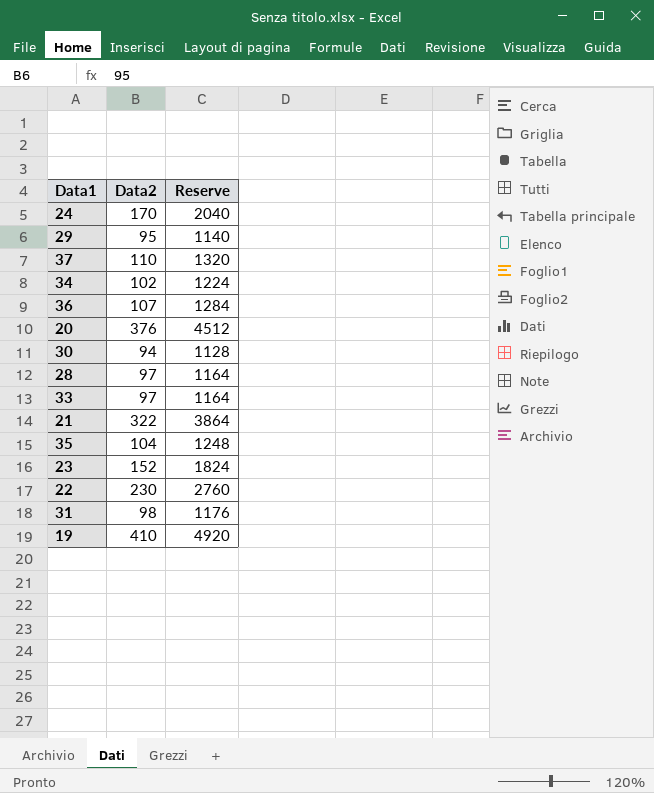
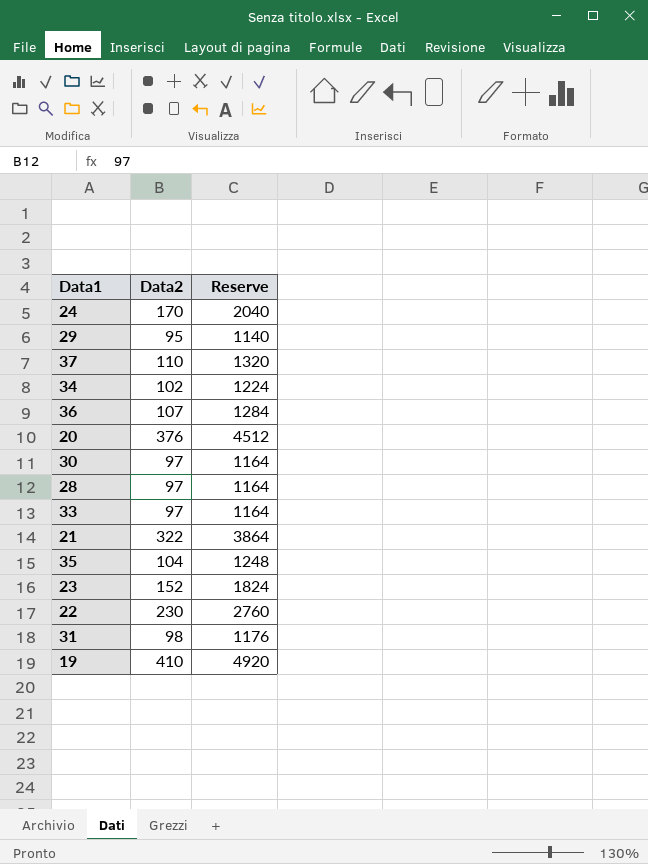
30 | Data2: 94 -> 97
30 | Reserve: 1128 -> 1164

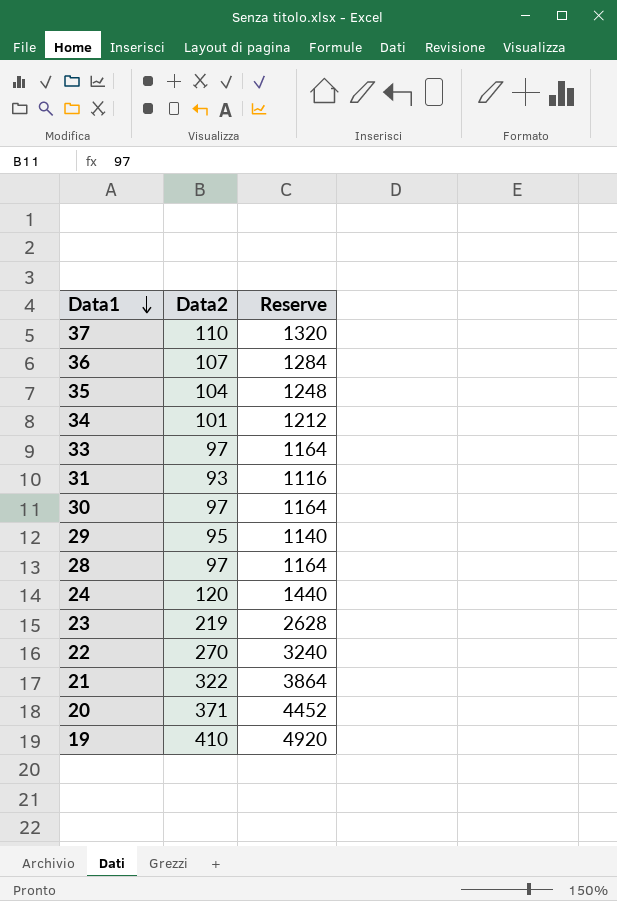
row order: none -> Data1 descending
34 | Data2: 102 -> 101
34 | Reserve: 1224 -> 1212
31 | Data2: 98 -> 93
31 | Reserve: 1176 -> 1116
24 | Data2: 170 -> 120
24 | Reserve: 2040 -> 1440
23 | Data2: 152 -> 219
23 | Reserve: 1824 -> 2628
22 | Data2: 230 -> 270
22 | Reserve: 2760 -> 3240
20 | Data2: 376 -> 371
20 | Reserve: 4512 -> 4452

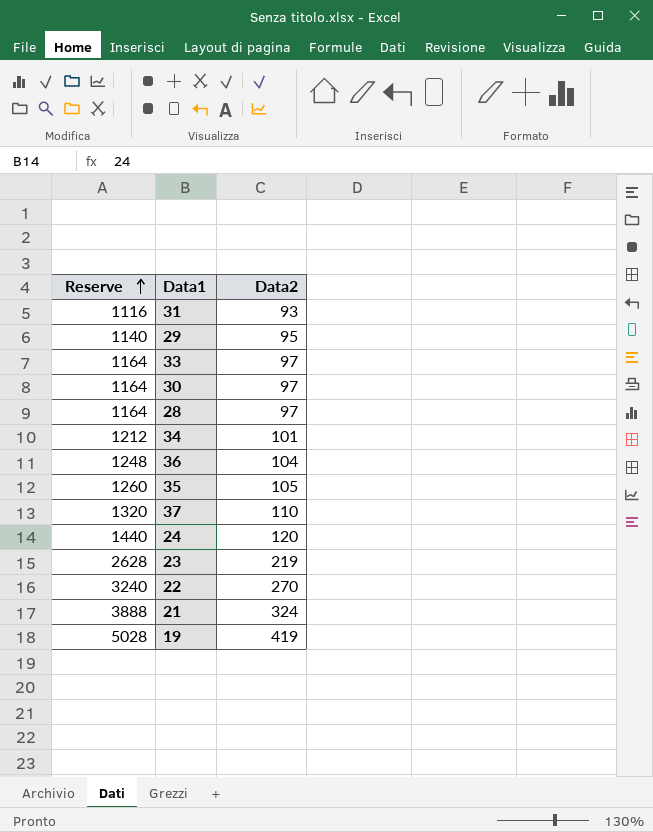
row order: Data1 descending -> Reserve ascending
column Reserve | position: 3 -> 1
row 20: 371 | 4452 -> none
36 | Reserve: 1284 -> 1248
36 | Data2: 107 -> 104
35 | Reserve: 1248 -> 1260
35 | Data2: 104 -> 105
21 | Reserve: 3864 -> 3888
21 | Data2: 322 -> 324
19 | Reserve: 4920 -> 5028
19 | Data2: 410 -> 419

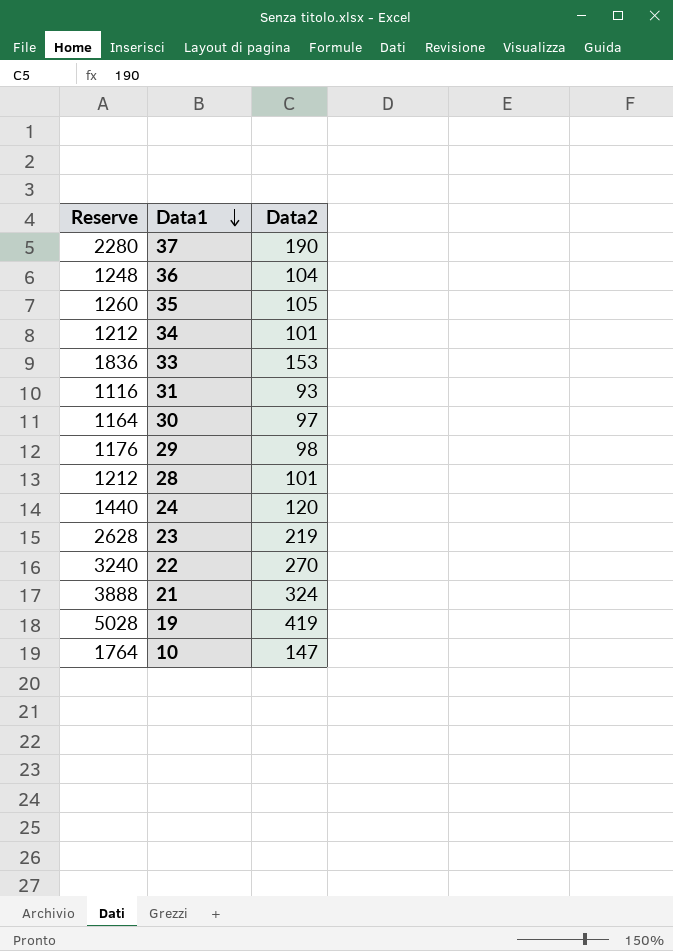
row order: Reserve ascending -> Data1 descending
37 | Reserve: 1320 -> 2280
37 | Data2: 110 -> 190
33 | Reserve: 1164 -> 1836
33 | Data2: 97 -> 153
29 | Reserve: 1140 -> 1176
29 | Data2: 95 -> 98
28 | Reserve: 1164 -> 1212
28 | Data2: 97 -> 101
row 10: none -> 1764 | 147

